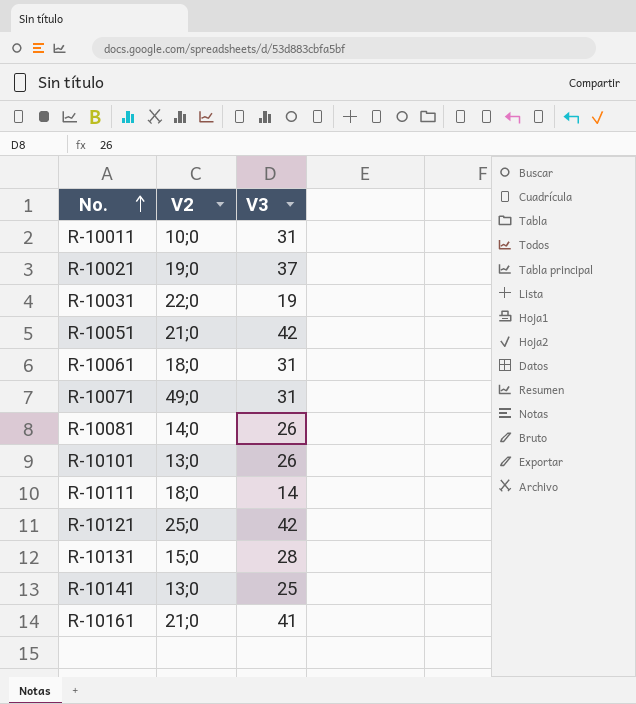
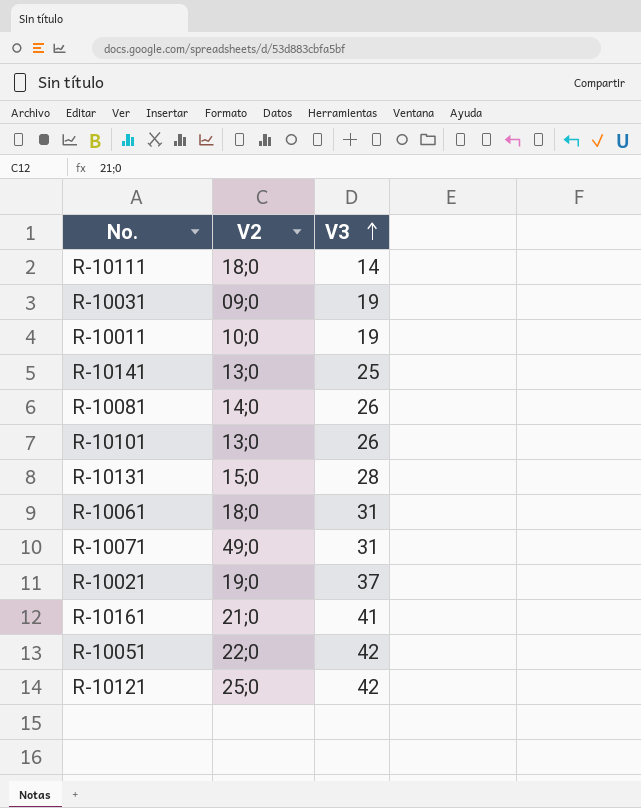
row order: No. ascending -> V3 ascending
R-10031 | V2: 22;0 -> 09;0
R-10011 | V3: 31 -> 19
R-10051 | V2: 21;0 -> 22;0

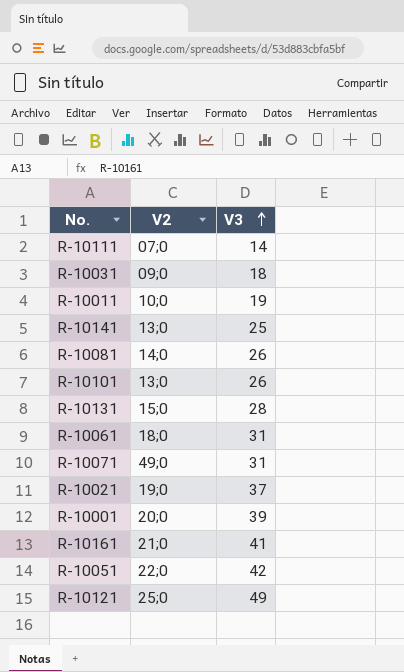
R-10111 | V2: 18;0 -> 07;0
R-10031 | V3: 19 -> 18
row R-10001: none -> 20;0 | 39
R-10121 | V3: 42 -> 49

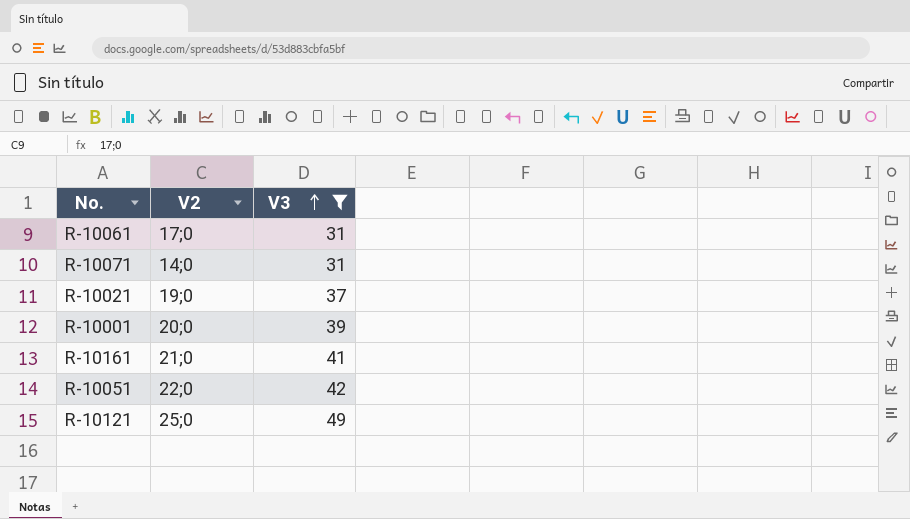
filter: none -> V3 >= 31
R-10061 | V2: 18;0 -> 17;0
R-10071 | V2: 49;0 -> 14;0

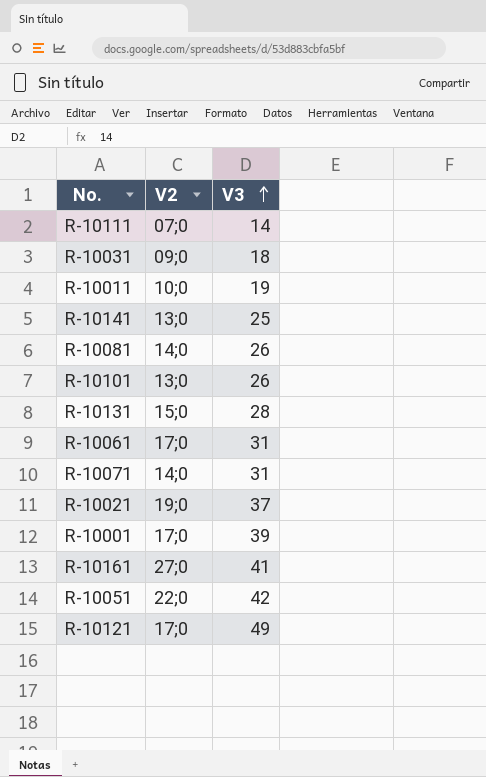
filter: V3 >= 31 -> none
R-10001 | V2: 20;0 -> 17;0
R-10161 | V2: 21;0 -> 27;0
R-10121 | V2: 25;0 -> 17;0

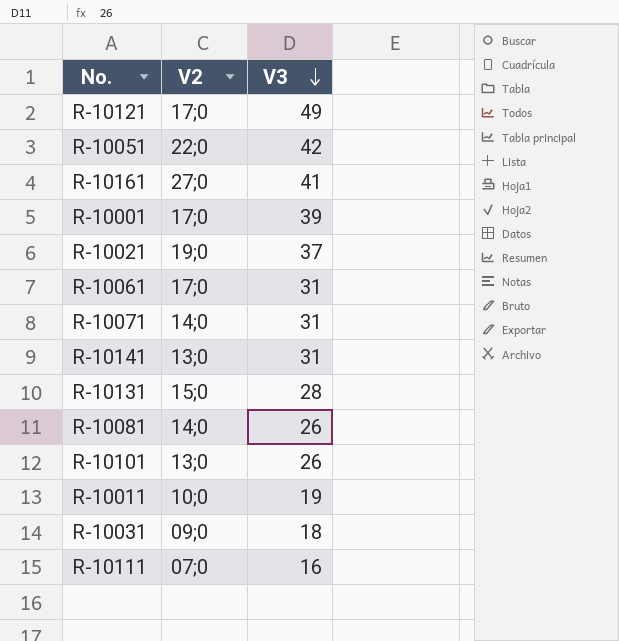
row order: V3 ascending -> V3 descending
R-10141 | V3: 25 -> 31
R-10111 | V3: 14 -> 16

